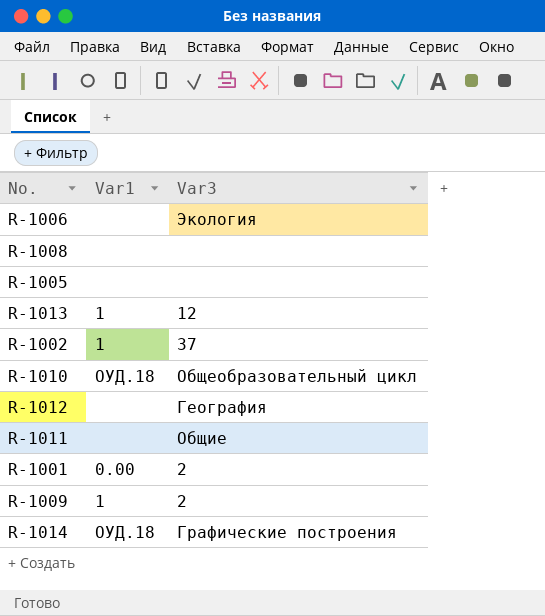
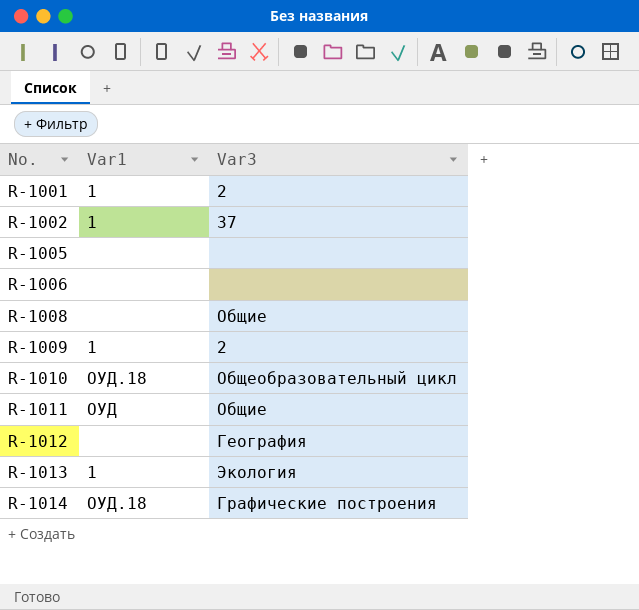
row order: none -> No. ascending
R-1001 | Var1: 0.00 -> 1
R-1006 | Var3: Экология -> none
R-1008 | Var3: none -> Общие
R-1011 | Var1: none -> ОУД
R-1013 | Var3: 12 -> Экология

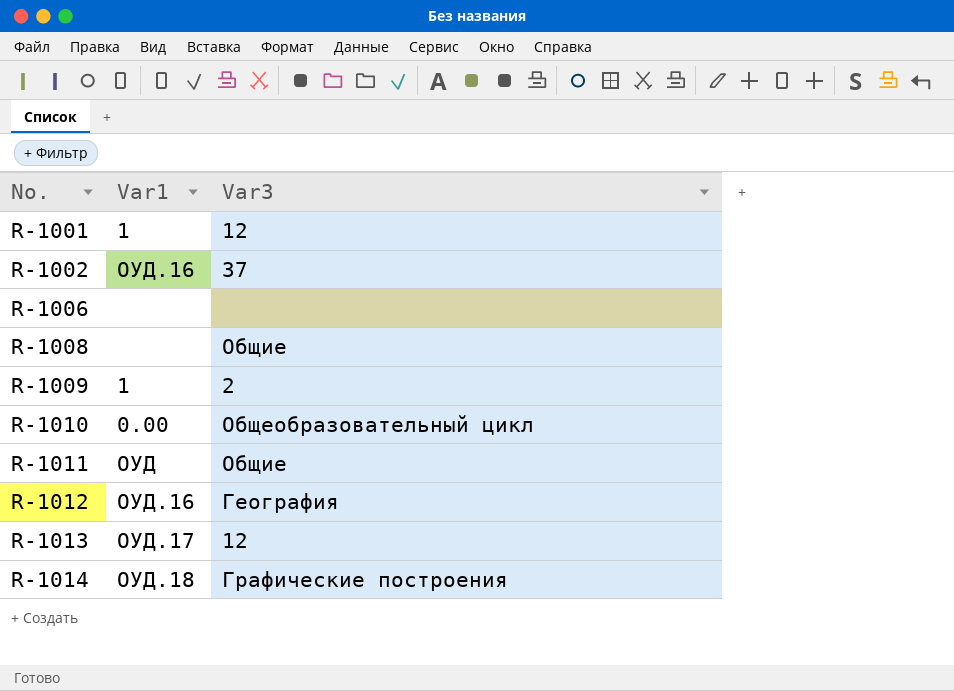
row R-1005: none | none -> none
R-1001 | Var3: 2 -> 12
R-1002 | Var1: 1 -> ОУД.16
R-1010 | Var1: ОУД.18 -> 0.00
R-1012 | Var1: none -> ОУД.16
R-1013 | Var1: 1 -> ОУД.17
R-1013 | Var3: Экология -> 12

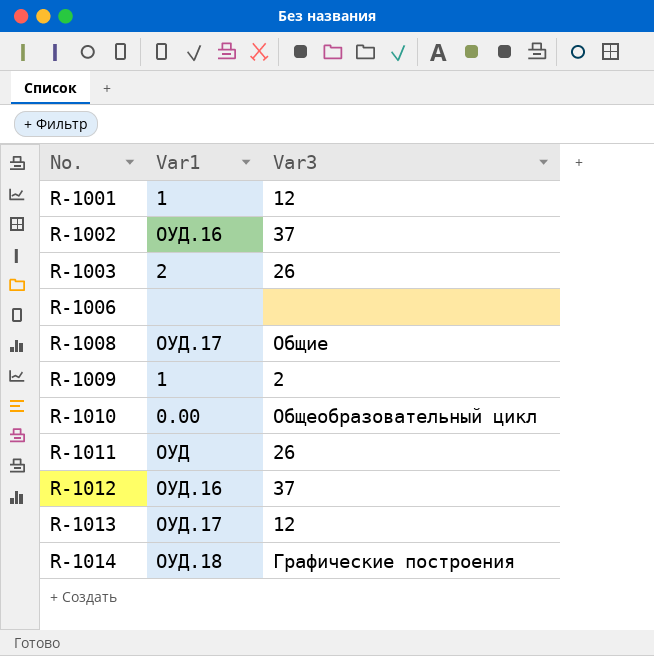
row R-1003: none -> 2 | 26
R-1008 | Var1: none -> ОУД.17
R-1011 | Var3: Общие -> 26
R-1012 | Var3: География -> 37

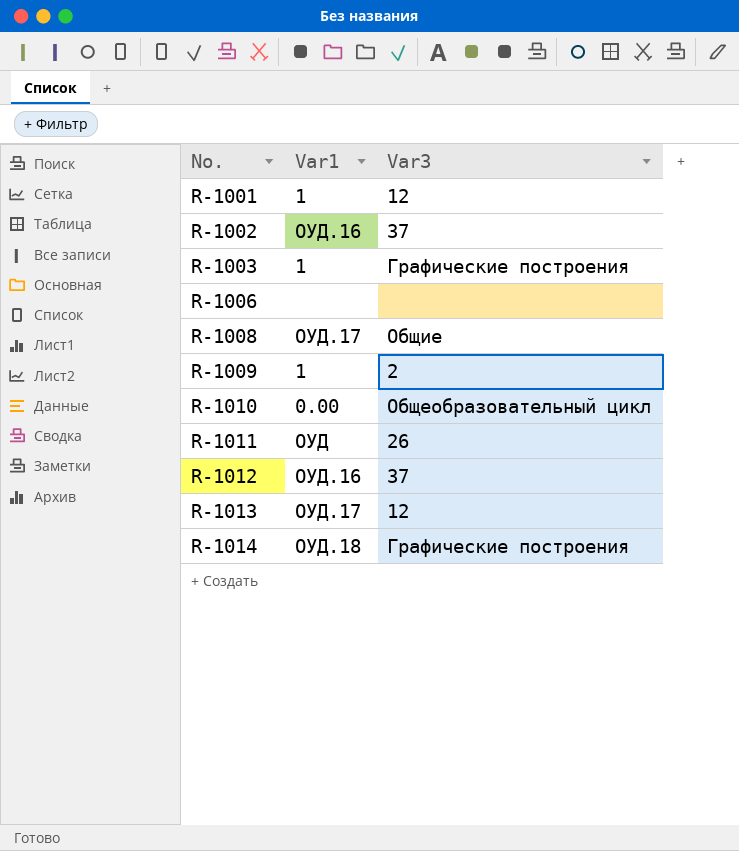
R-1003 | Var1: 2 -> 1
R-1003 | Var3: 26 -> Графические построения

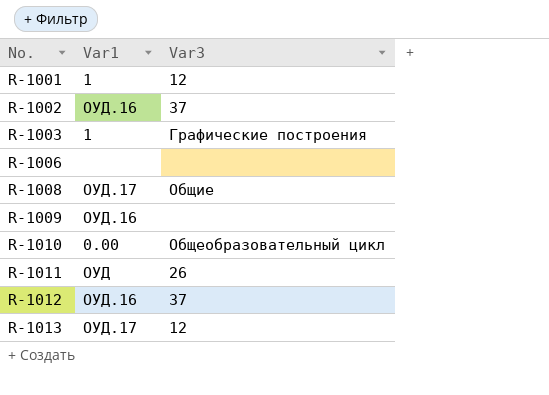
row R-1014: ОУД.18 | Графические построения -> none
R-1009 | Var1: 1 -> ОУД.16
R-1009 | Var3: 2 -> none

